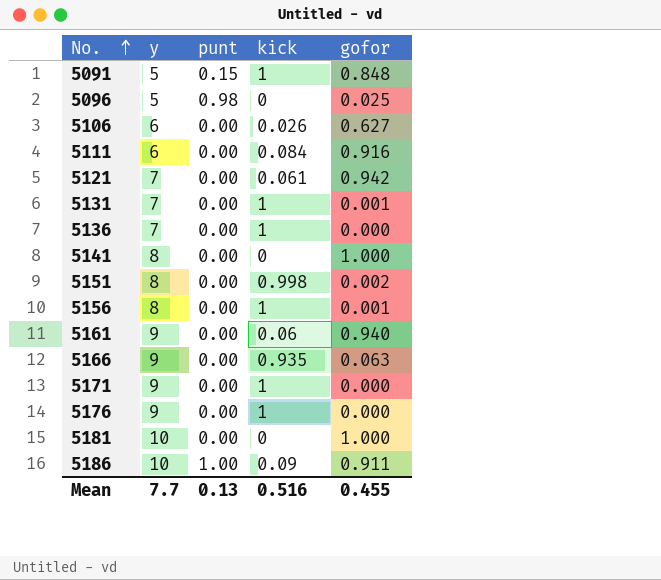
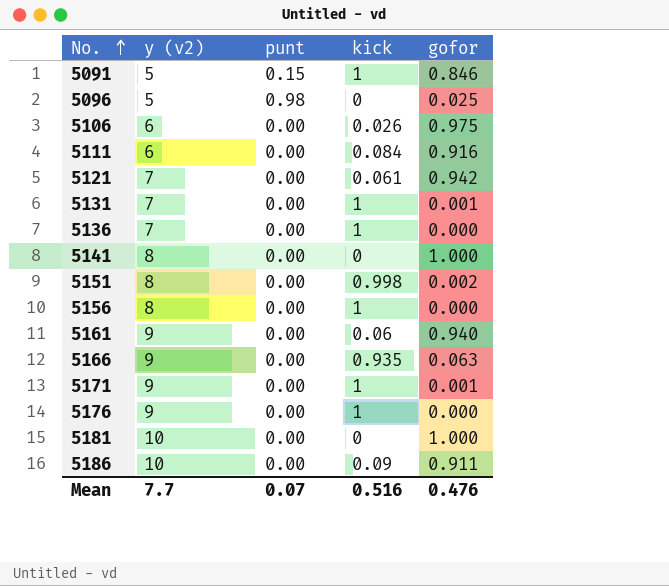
column name: y -> y (v2)
5091 | gofor: 0.848 -> 0.846
5106 | gofor: 0.627 -> 0.975
5156 | gofor: 0.001 -> 0.000
5171 | gofor: 0.000 -> 0.001
5186 | punt: 1.00 -> 0.00
Mean | punt: 0.13 -> 0.07
Mean | gofor: 0.455 -> 0.476

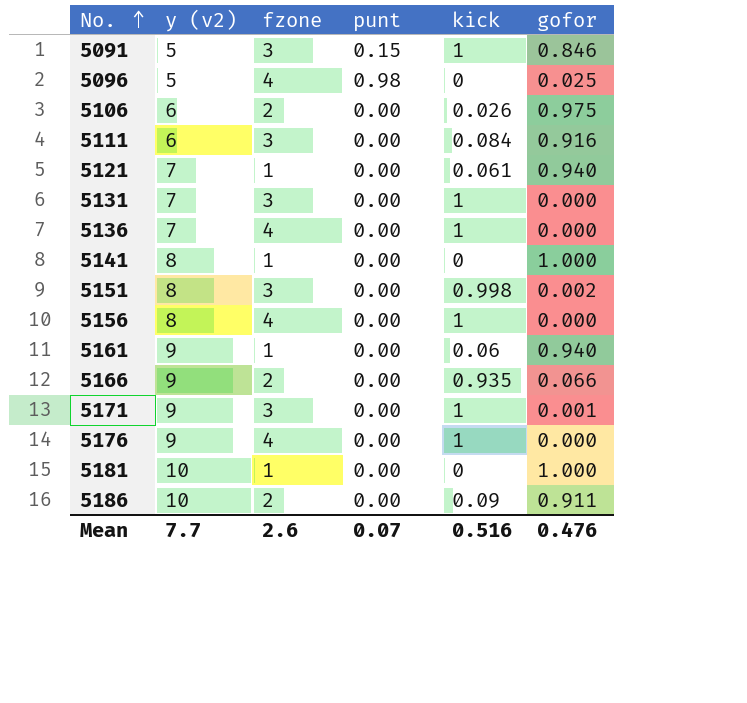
column fzone | position: none -> 3
5121 | gofor: 0.942 -> 0.940
5131 | gofor: 0.001 -> 0.000
5166 | gofor: 0.063 -> 0.066

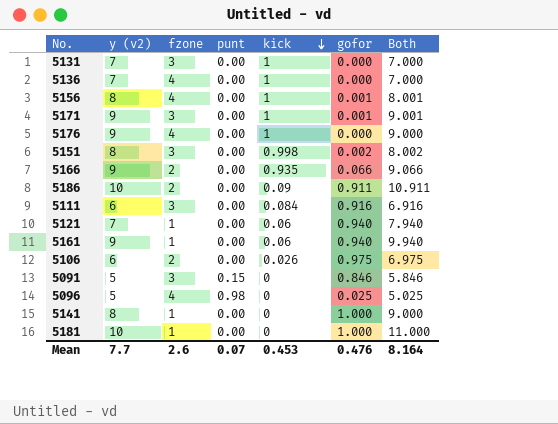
row order: No. ascending -> kick descending
column Both | formula: none -> [y (v2)] + [gofor]
5156 | gofor: 0.000 -> 0.001
5121 | kick: 0.061 -> 0.06
5091 | kick: 1 -> 0
Mean | kick: 0.516 -> 0.453

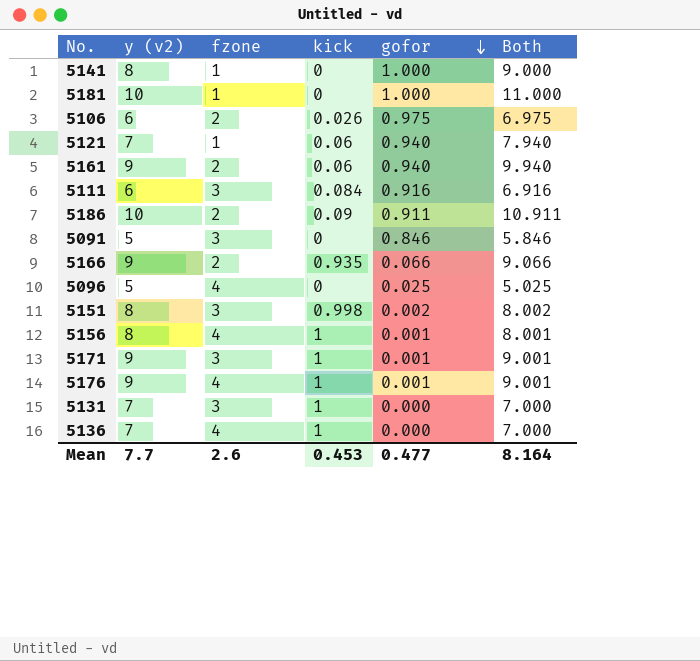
row order: kick descending -> gofor descending
column punt | position: 4 -> none
5161 | fzone: 1 -> 2
5176 | gofor: 0.000 -> 0.001
5176 | Both: 9.000 -> 9.001
Mean | gofor: 0.476 -> 0.477

